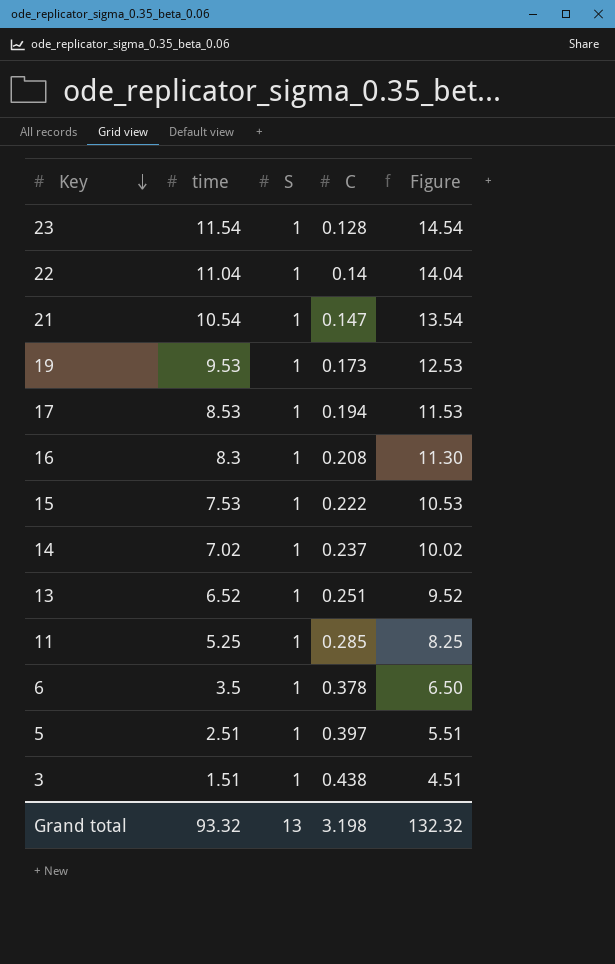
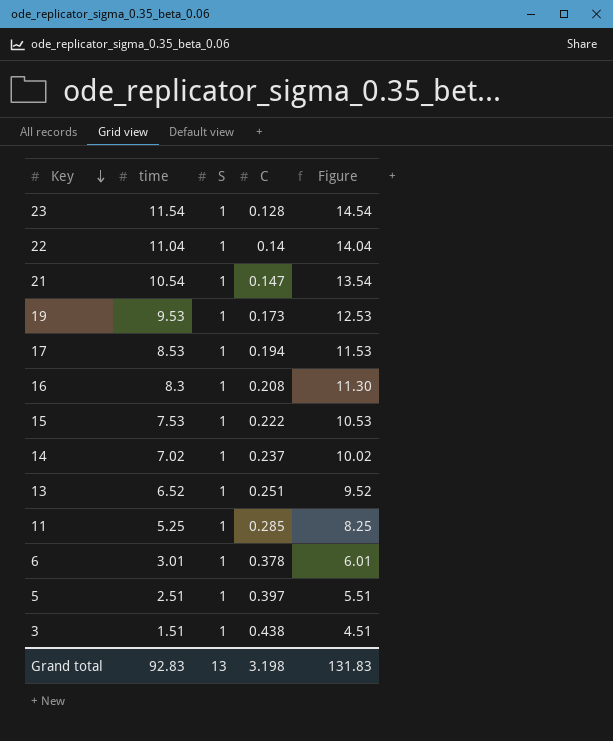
6 | time: 3.5 -> 3.01
6 | Figure: 6.50 -> 6.01
Grand total | time: 93.32 -> 92.83
Grand total | Figure: 132.32 -> 131.83

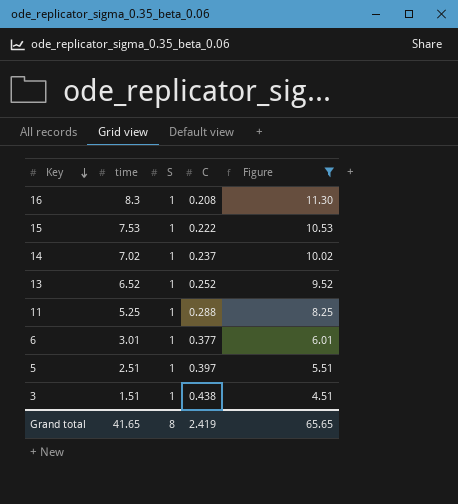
filter: none -> Figure <= 11.30
13 | C: 0.251 -> 0.252
11 | C: 0.285 -> 0.288
6 | C: 0.378 -> 0.377
Grand total | time: 92.83 -> 41.65
Grand total | S: 13 -> 8
Grand total | C: 3.198 -> 2.419
Grand total | Figure: 131.83 -> 65.65

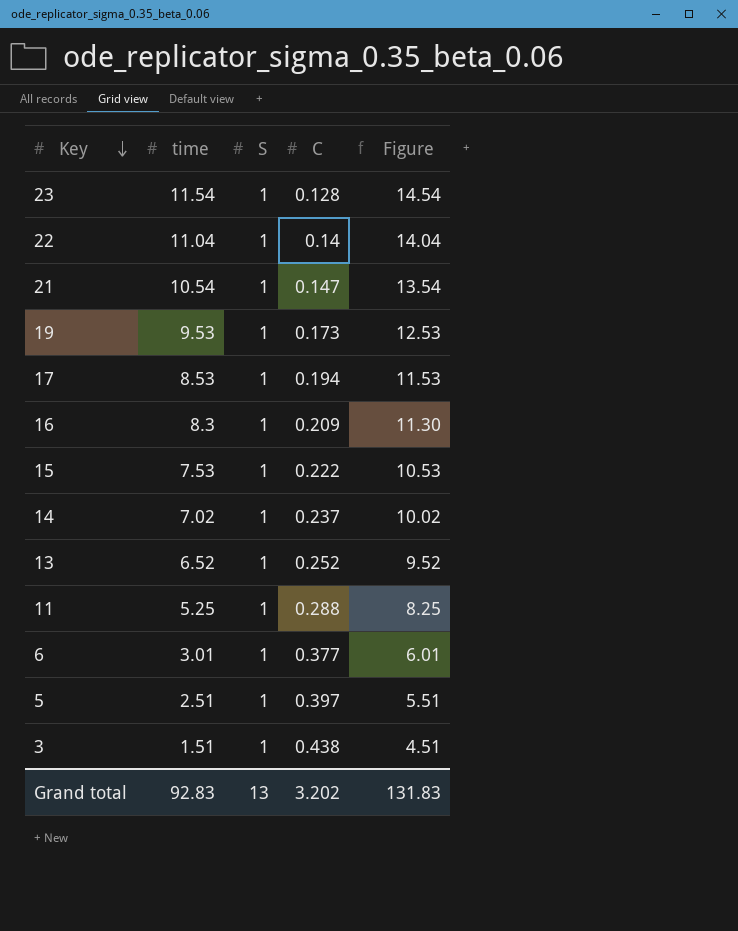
filter: Figure <= 11.30 -> none
16 | C: 0.208 -> 0.209
Grand total | time: 41.65 -> 92.83
Grand total | S: 8 -> 13
Grand total | C: 2.419 -> 3.202
Grand total | Figure: 65.65 -> 131.83

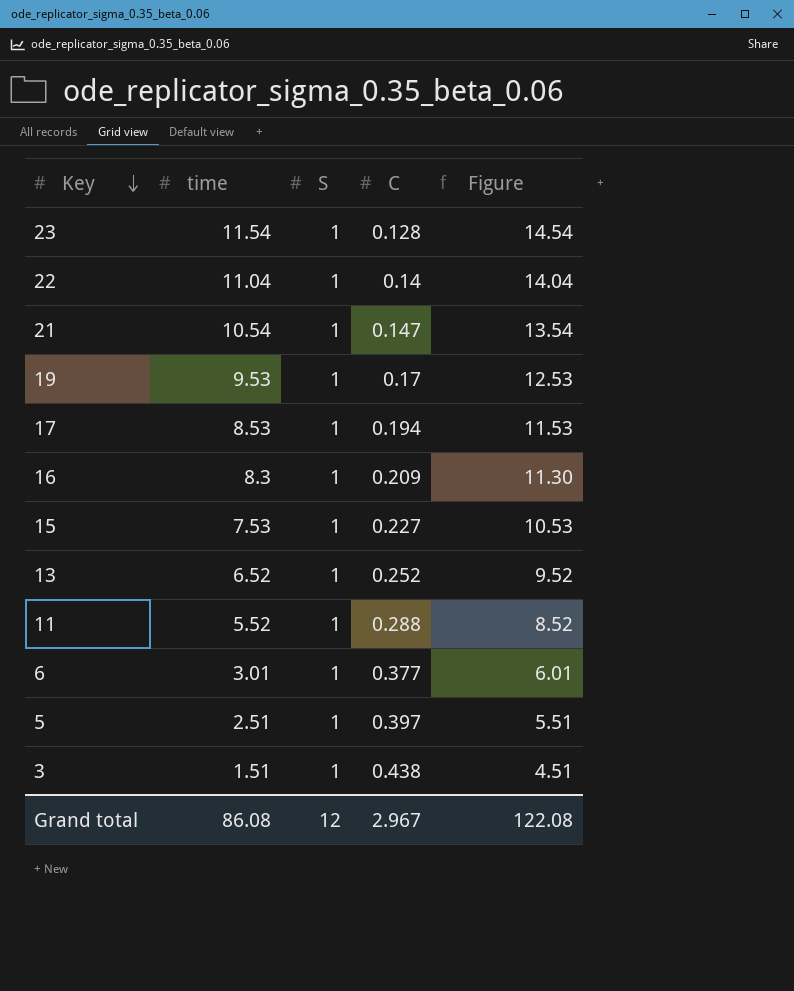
row 14: 7.02 | 1 | 0.237 | 10.02 -> none
19 | C: 0.173 -> 0.17
15 | C: 0.222 -> 0.227
11 | time: 5.25 -> 5.52
11 | Figure: 8.25 -> 8.52
Grand total | time: 92.83 -> 86.08
Grand total | S: 13 -> 12
Grand total | C: 3.202 -> 2.967
Grand total | Figure: 131.83 -> 122.08

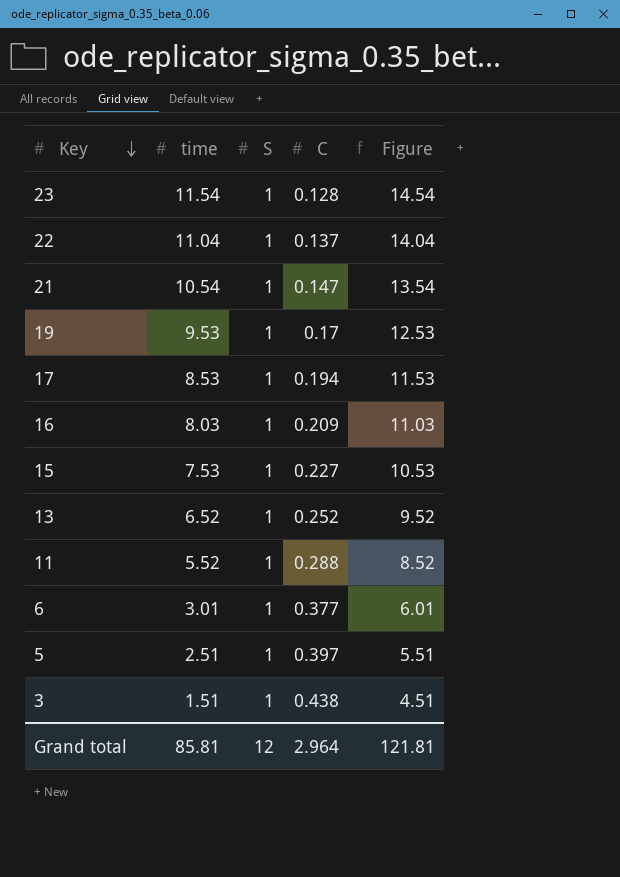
22 | C: 0.14 -> 0.137
16 | time: 8.3 -> 8.03
16 | Figure: 11.30 -> 11.03
Grand total | time: 86.08 -> 85.81
Grand total | C: 2.967 -> 2.964
Grand total | Figure: 122.08 -> 121.81

